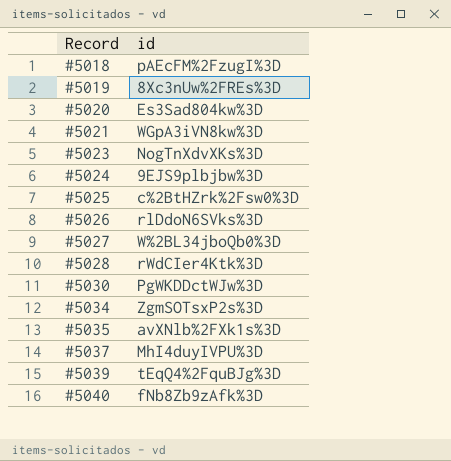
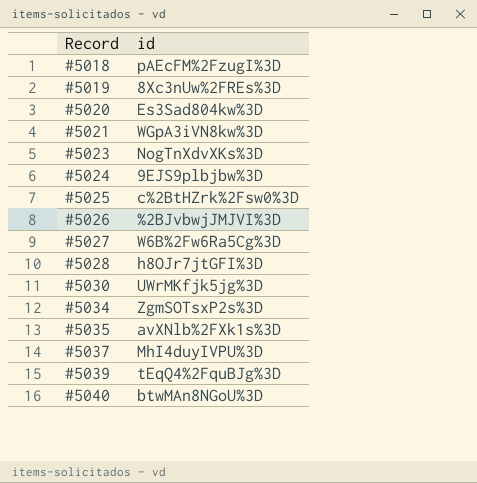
#5026 | id: rlDdoN6SVks%3D -> %2BJvbwjJMJVI%3D
#5027 | id: W%2BL34jboQb0%3D -> W6B%2Fw6Ra5Cg%3D
#5028 | id: rWdCIer4Ktk%3D -> h8OJr7jtGFI%3D
#5030 | id: PgWKDDctWJw%3D -> UWrMKfjk5jg%3D
#5040 | id: fNb8Zb9zAfk%3D -> btwMAn8NGoU%3D

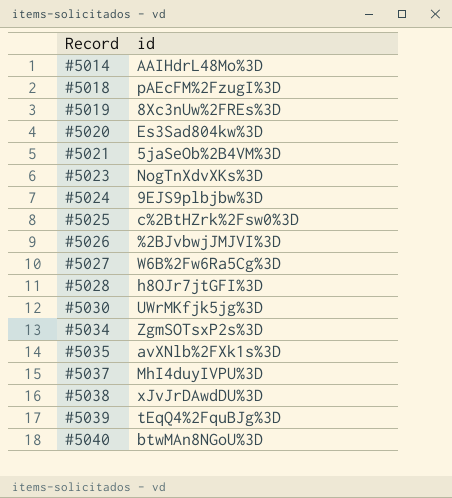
row #5014: none -> AAIHdrL48Mo%3D
#5021 | id: WGpA3iVN8kw%3D -> 5jaSeOb%2B4VM%3D
row #5038: none -> xJvJrDAwdDU%3D

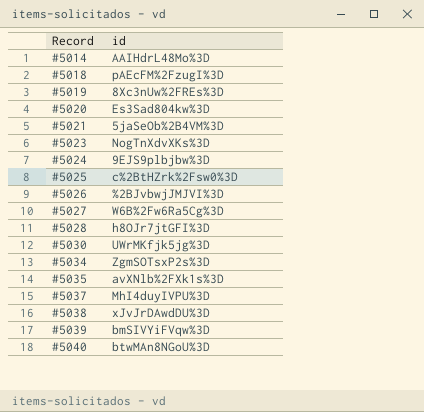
#5039 | id: tEqQ4%2FquBJg%3D -> bmSIVYiFVqw%3D

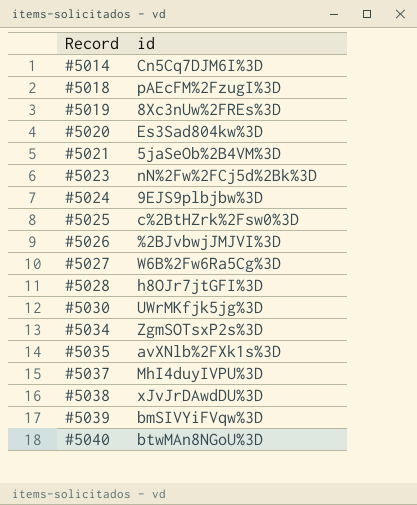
#5014 | id: AAIHdrL48Mo%3D -> Cn5Cq7DJM6I%3D
#5023 | id: NogTnXdvXKs%3D -> nN%2Fw%2FCj5d%2Bk%3D

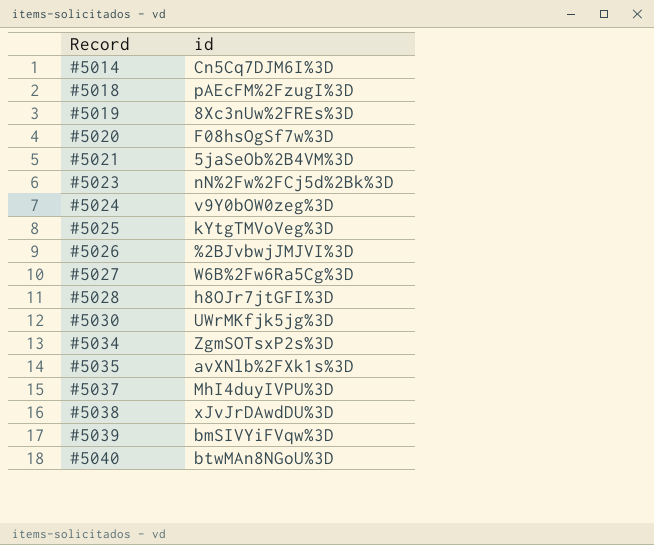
#5020 | id: Es3Sad804kw%3D -> F08hsOgSf7w%3D
#5024 | id: 9EJS9plbjbw%3D -> v9Y0bOW0zeg%3D
#5025 | id: c%2BtHZrk%2Fsw0%3D -> kYtgTMVoVeg%3D

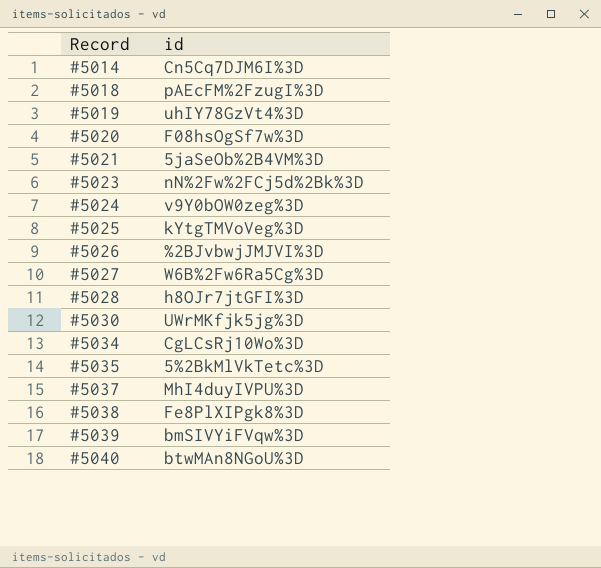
#5019 | id: 8Xc3nUw%2FREs%3D -> uhIY78GzVt4%3D
#5034 | id: ZgmSOTsxP2s%3D -> CgLCsRj10Wo%3D
#5035 | id: avXNlb%2FXk1s%3D -> 5%2BkMlVkTetc%3D
#5038 | id: xJvJrDAwdDU%3D -> Fe8PlXIPgk8%3D

